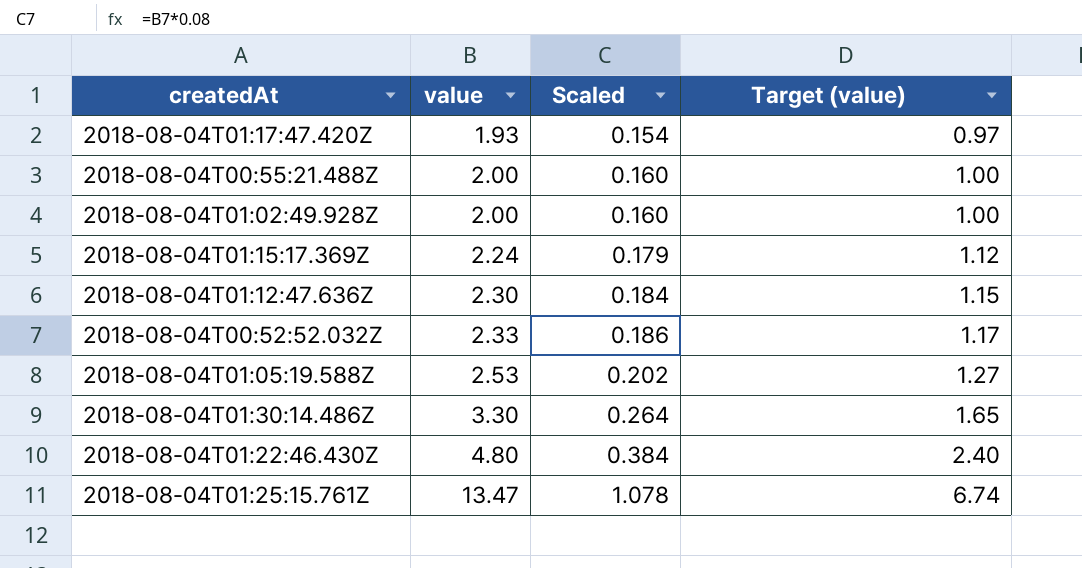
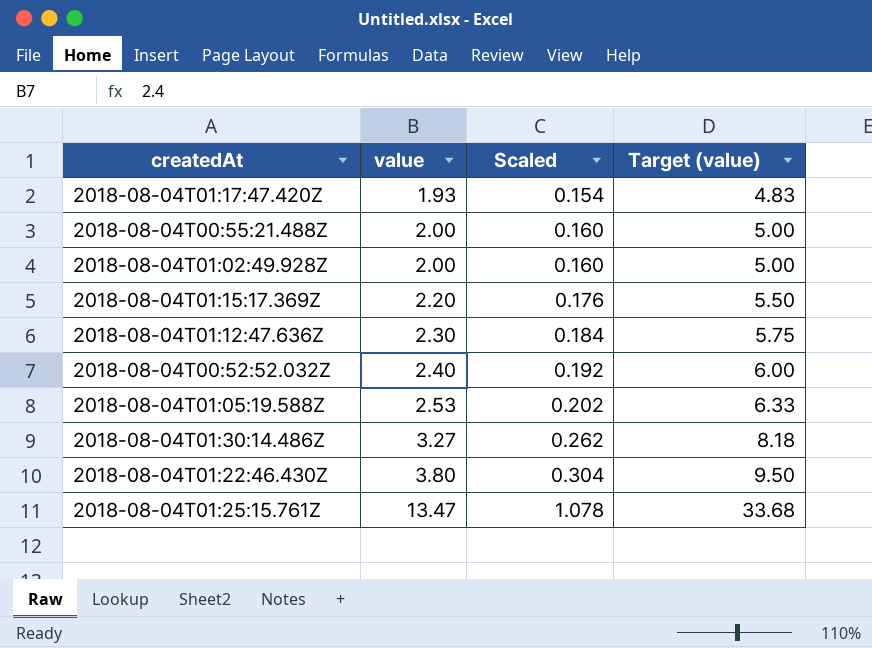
column Target (value) | formula: [value] * 0.5 -> [value] * 2.5
2018-08-04T01:15:17.369Z | value: 2.24 -> 2.20
2018-08-04T01:15:17.369Z | Scaled: 0.179 -> 0.176
2018-08-04T00:52:52.032Z | value: 2.33 -> 2.40
2018-08-04T00:52:52.032Z | Scaled: 0.186 -> 0.192
2018-08-04T01:30:14.486Z | value: 3.30 -> 3.27
2018-08-04T01:30:14.486Z | Scaled: 0.264 -> 0.262
2018-08-04T01:22:46.430Z | value: 4.80 -> 3.80
2018-08-04T01:22:46.430Z | Scaled: 0.384 -> 0.304

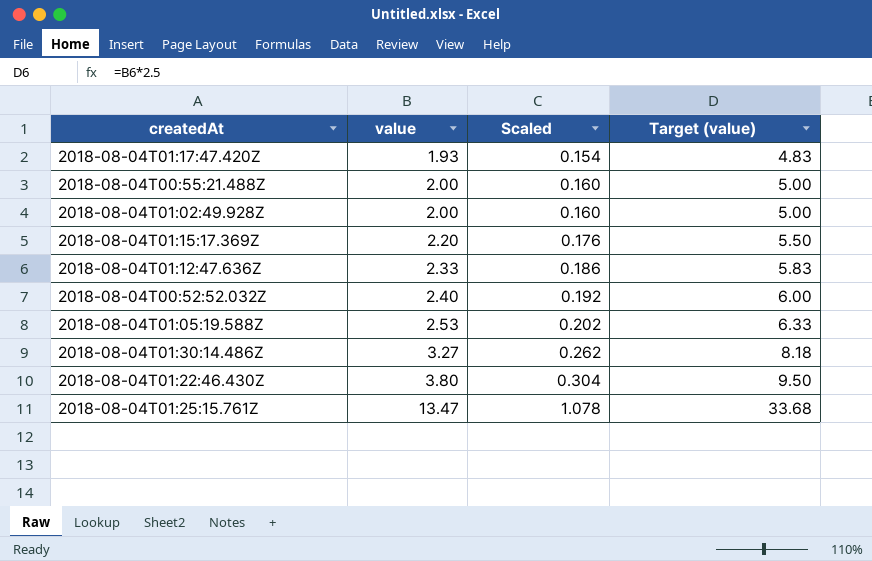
2018-08-04T01:12:47.636Z | value: 2.30 -> 2.33
2018-08-04T01:12:47.636Z | Scaled: 0.184 -> 0.186
2018-08-04T01:12:47.636Z | Target (value): 5.75 -> 5.83

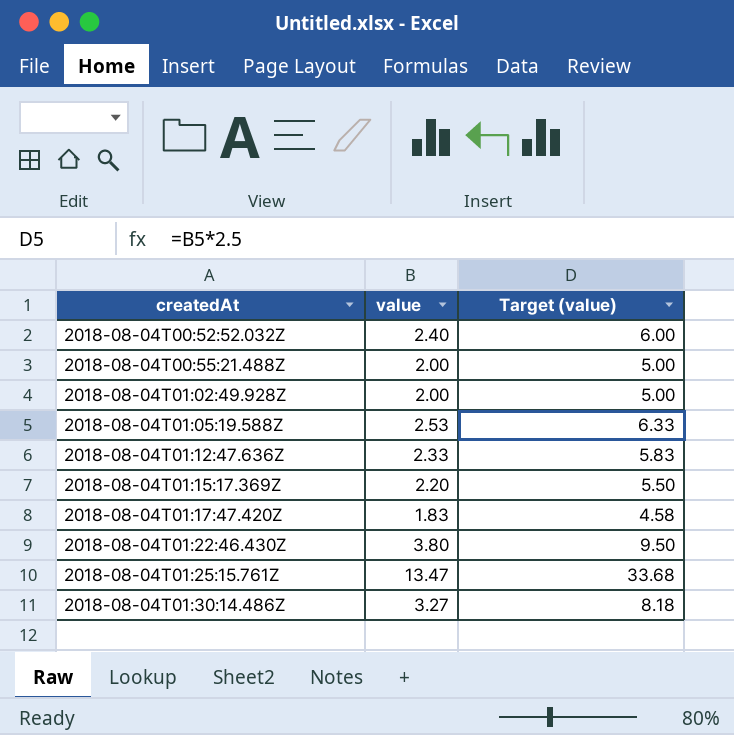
row order: value ascending -> createdAt ascending
column Scaled | formula: [value] * 0.08 -> none
2018-08-04T01:17:47.420Z | value: 1.93 -> 1.83
2018-08-04T01:17:47.420Z | Target (value): 4.83 -> 4.58

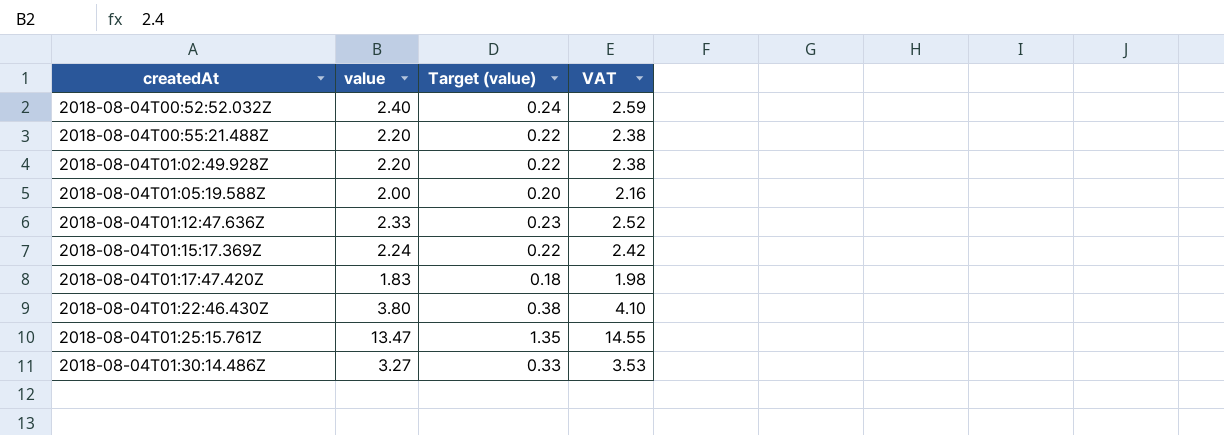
column Target (value) | formula: [value] * 2.5 -> [value] * 0.1
column VAT | formula: none -> [value] * 1.08
2018-08-04T00:55:21.488Z | value: 2.00 -> 2.20
2018-08-04T01:02:49.928Z | value: 2.00 -> 2.20
2018-08-04T01:05:19.588Z | value: 2.53 -> 2.00
2018-08-04T01:15:17.369Z | value: 2.20 -> 2.24

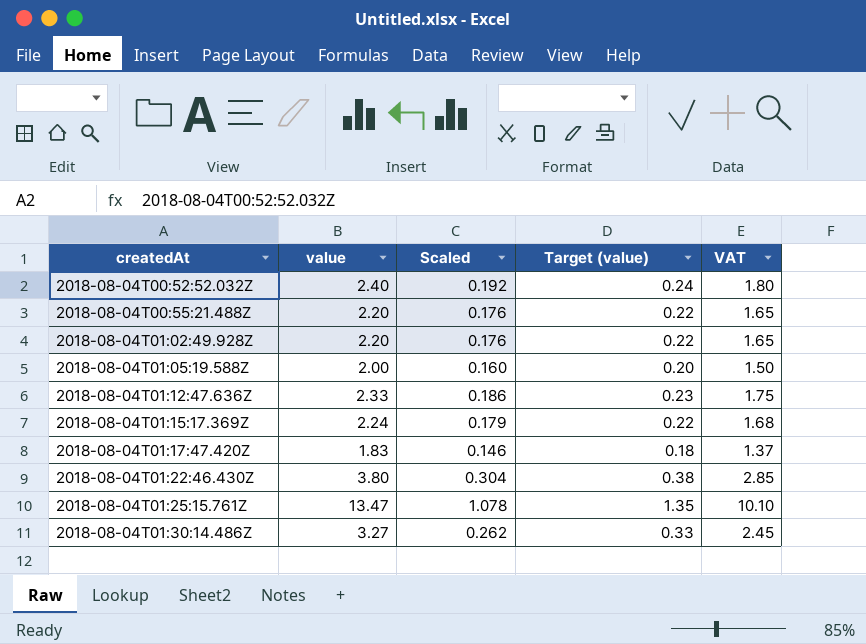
column Scaled | formula: none -> [value] * 0.08
column VAT | formula: [value] * 1.08 -> [value] * 0.75

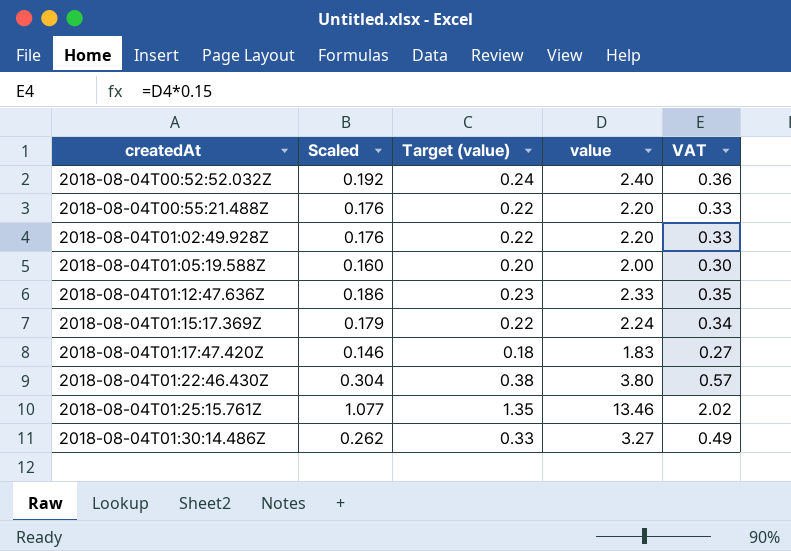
column value | position: 2 -> 4
column VAT | formula: [value] * 0.75 -> [value] * 0.15
2018-08-04T01:25:15.761Z | Scaled: 1.078 -> 1.077
2018-08-04T01:25:15.761Z | value: 13.47 -> 13.46

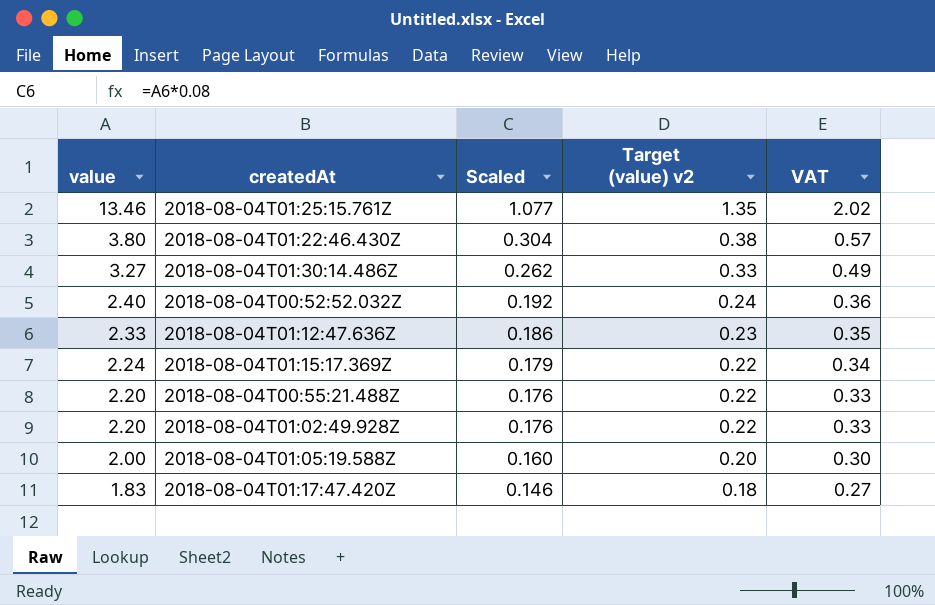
row order: createdAt ascending -> value descending
column value | position: 4 -> 1
column name: Target (value) -> Target (value) v2

